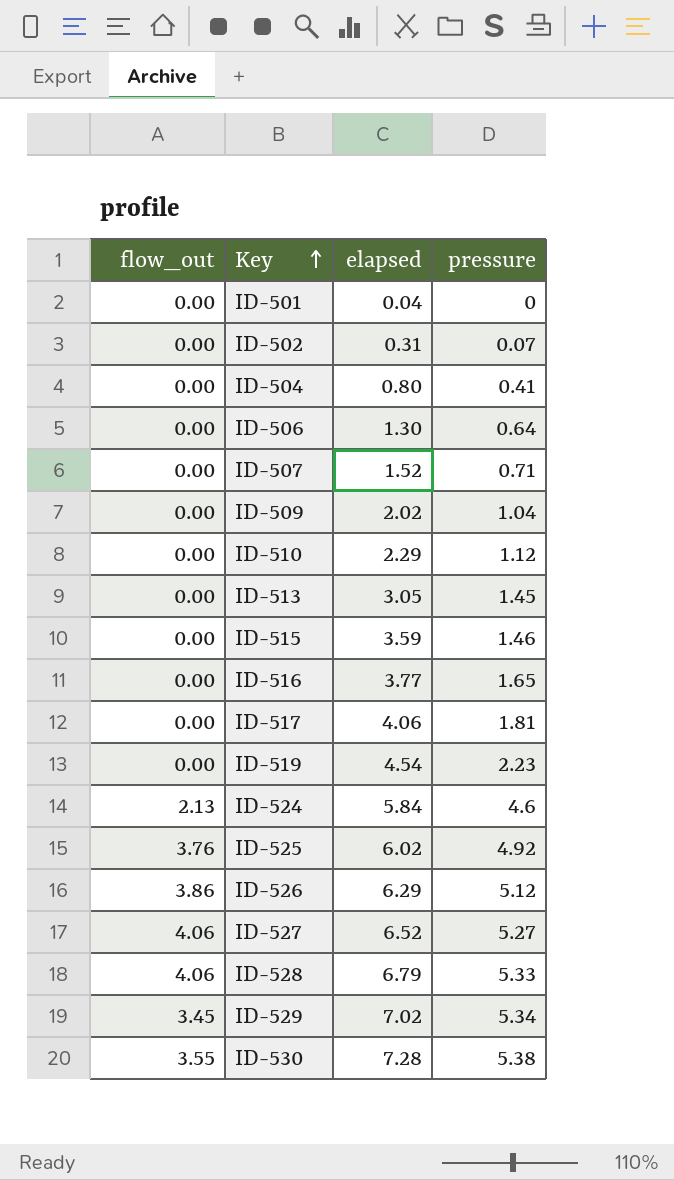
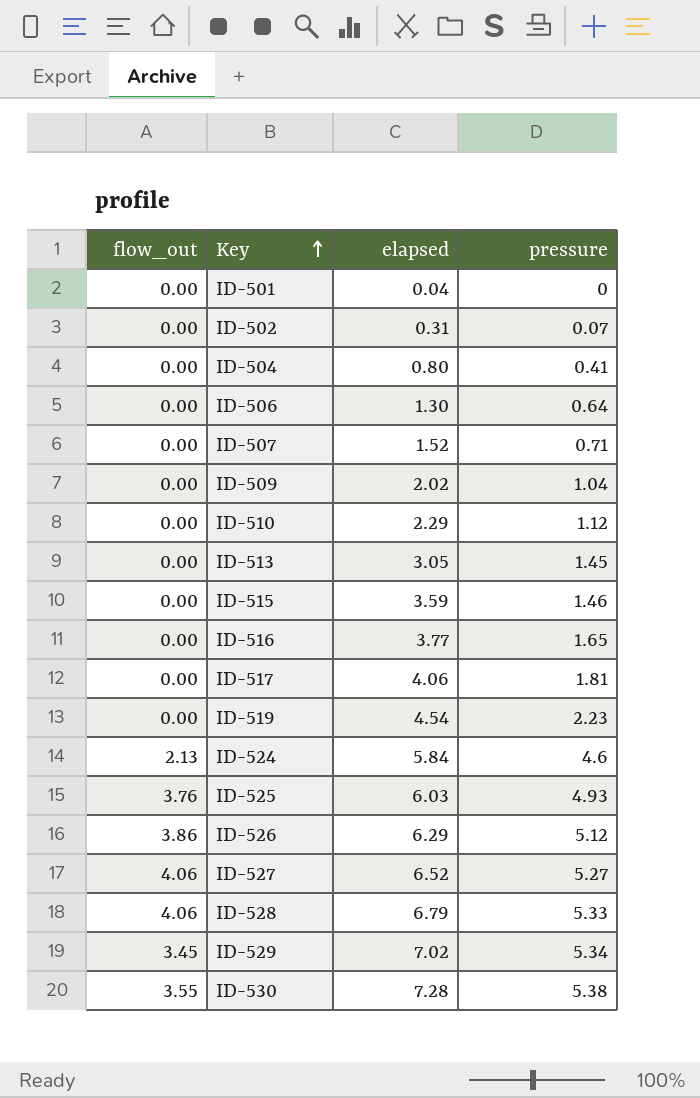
ID-525 | elapsed: 6.02 -> 6.03
ID-525 | pressure: 4.92 -> 4.93

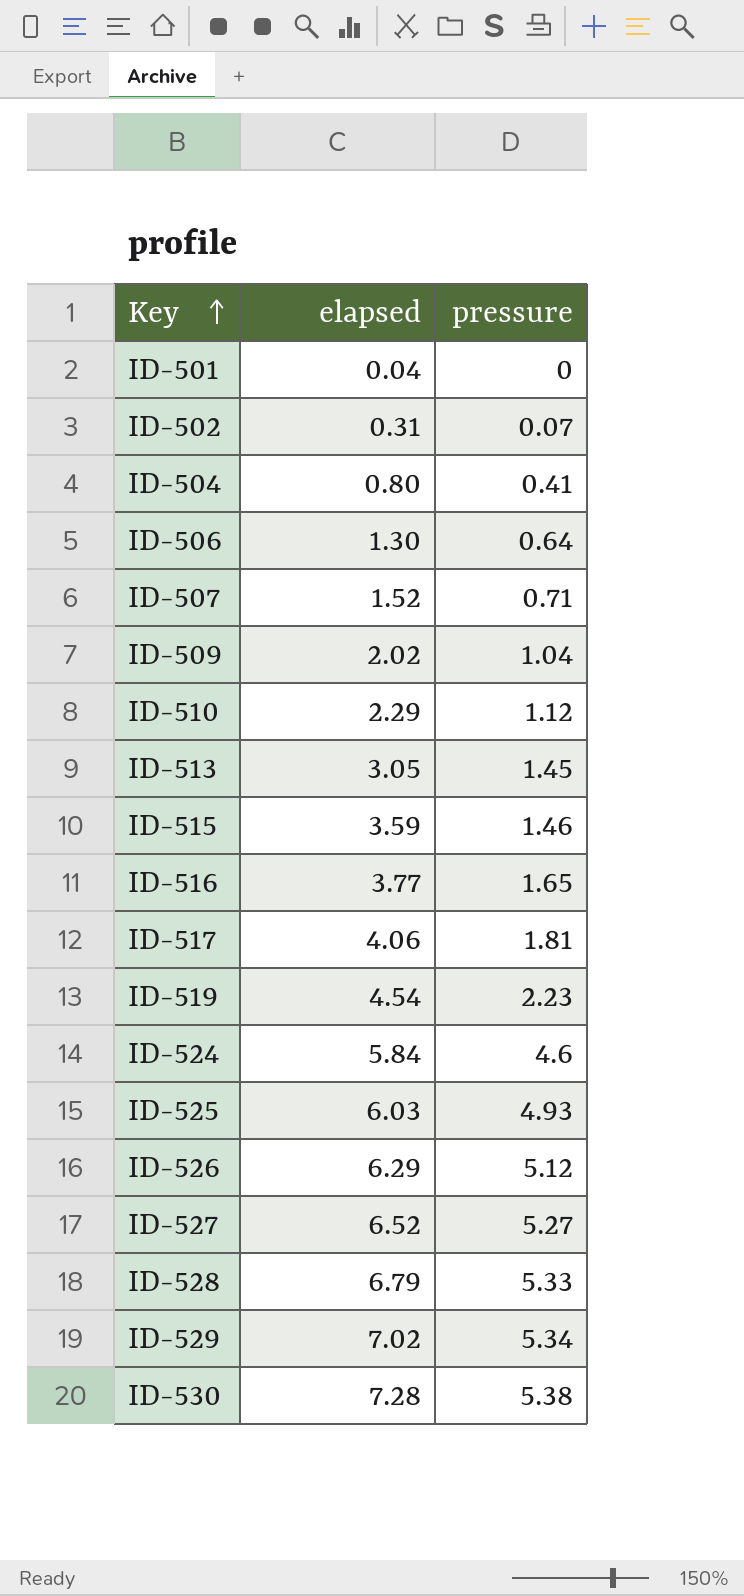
column flow_out | position: 1 -> none

